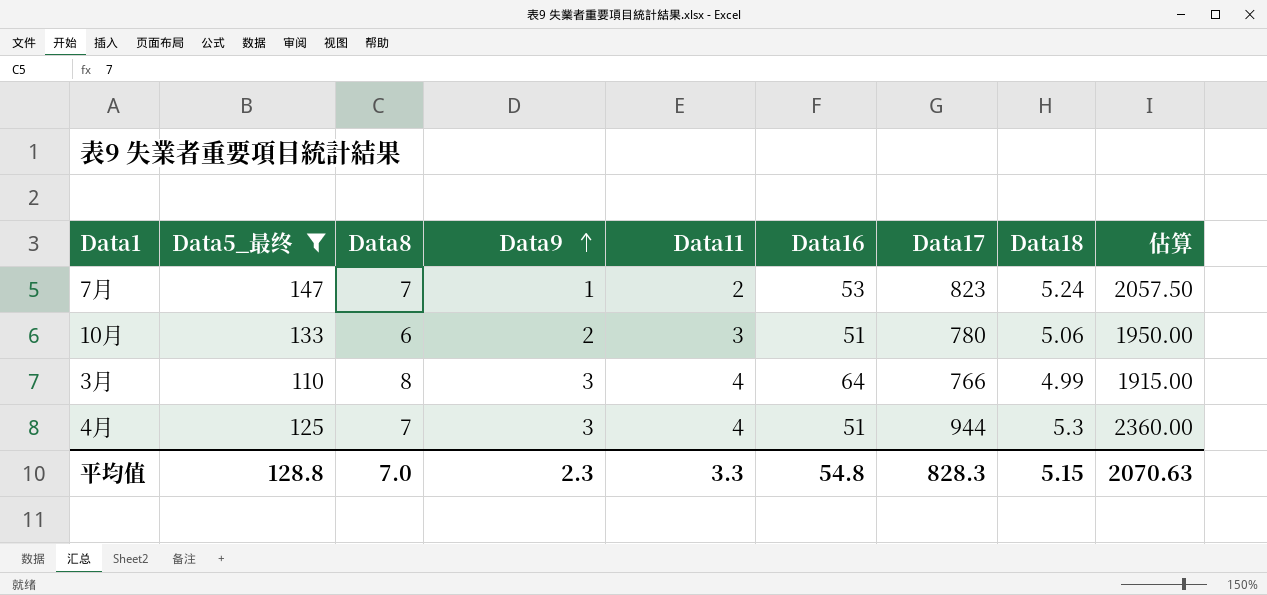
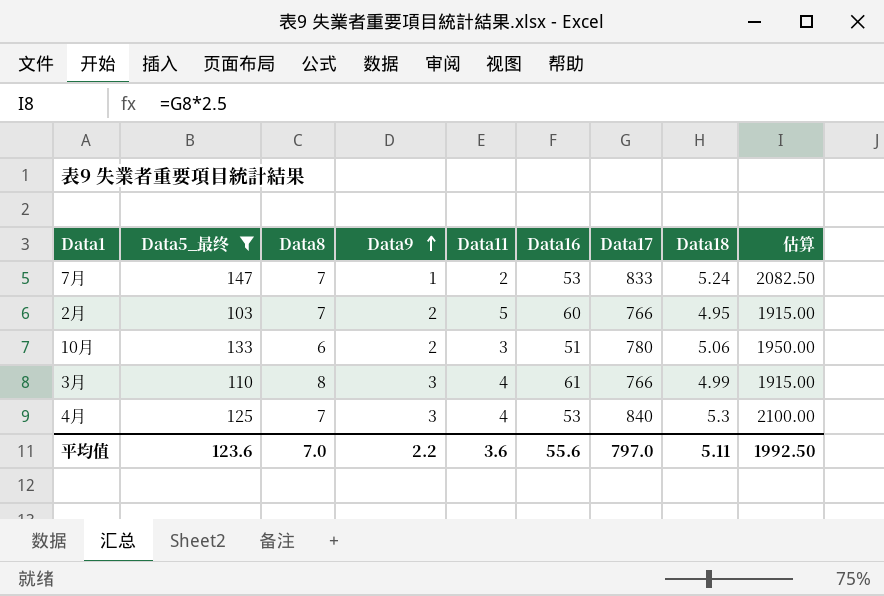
7月 | Data17: 823 -> 833
7月 | 估算: 2057.50 -> 2082.50
row 2月: none -> 103 | 7 | 2 | 5 | 60 | 766 | 4.95 | 1915.00
3月 | Data16: 64 -> 61
4月 | Data16: 51 -> 53
4月 | Data17: 944 -> 840
4月 | 估算: 2360.00 -> 2100.00
平均值 | Data5_最终: 128.8 -> 123.6
平均值 | Data9: 2.3 -> 2.2
平均值 | Data11: 3.3 -> 3.6
平均值 | Data16: 54.8 -> 55.6
平均值 | Data17: 828.3 -> 797.0
平均值 | Data18: 5.15 -> 5.11
平均值 | 估算: 2070.63 -> 1992.50

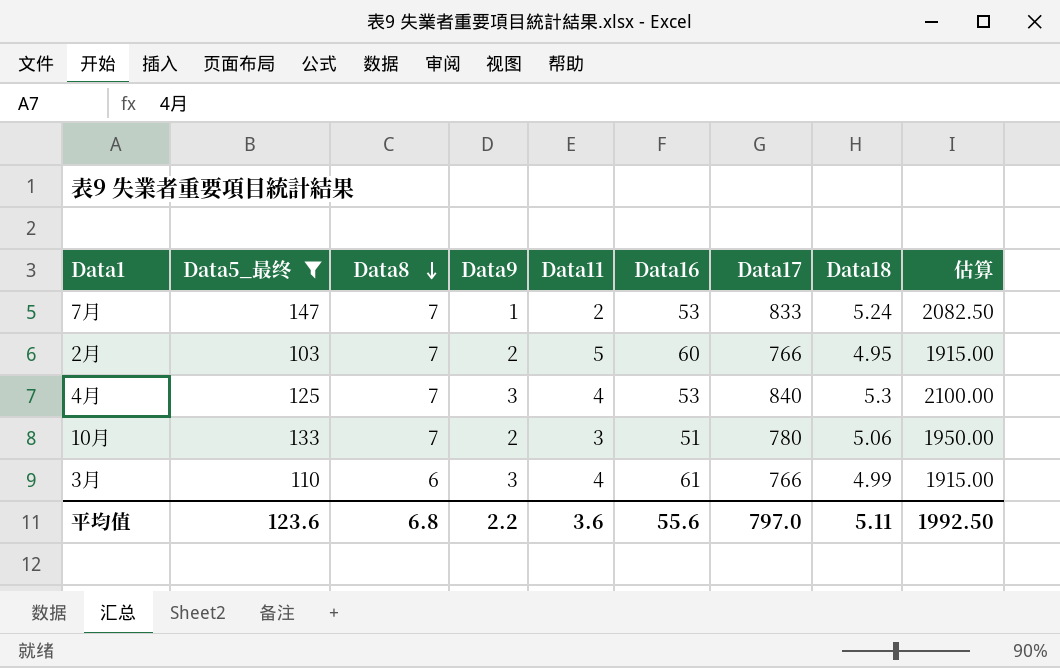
row order: Data9 ascending -> Data8 descending
10月 | Data8: 6 -> 7
3月 | Data8: 8 -> 6
平均值 | Data8: 7.0 -> 6.8

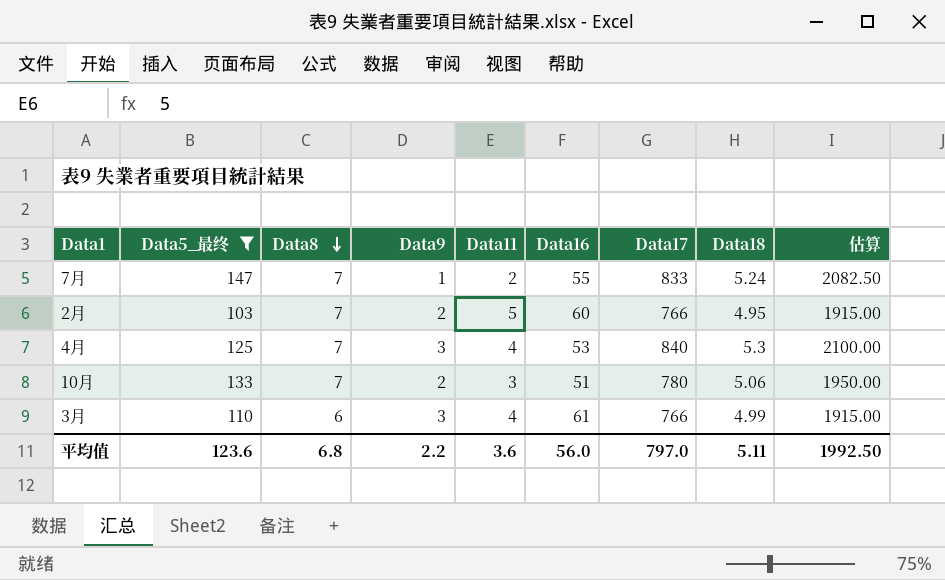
7月 | Data16: 53 -> 55
平均值 | Data16: 55.6 -> 56.0

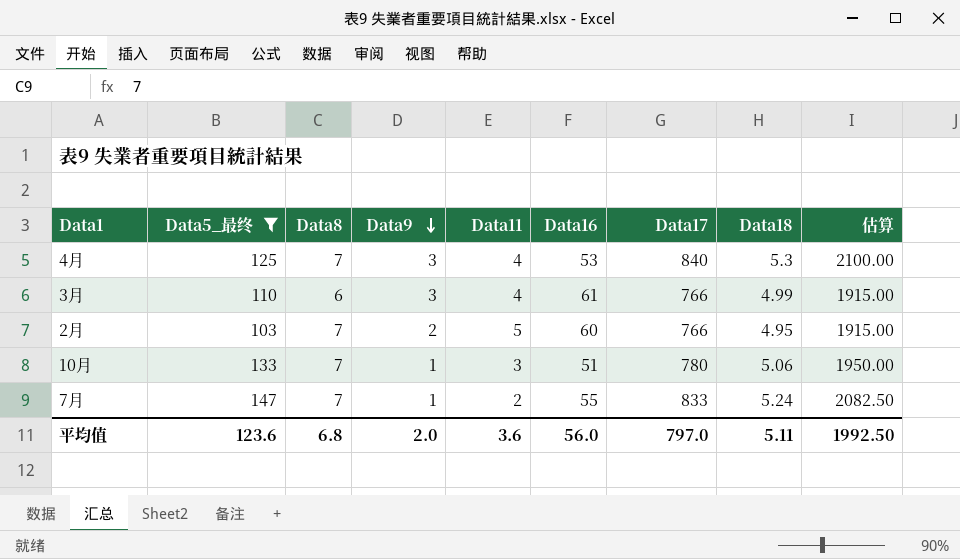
row order: Data8 descending -> Data9 descending
10月 | Data9: 2 -> 1
平均值 | Data9: 2.2 -> 2.0

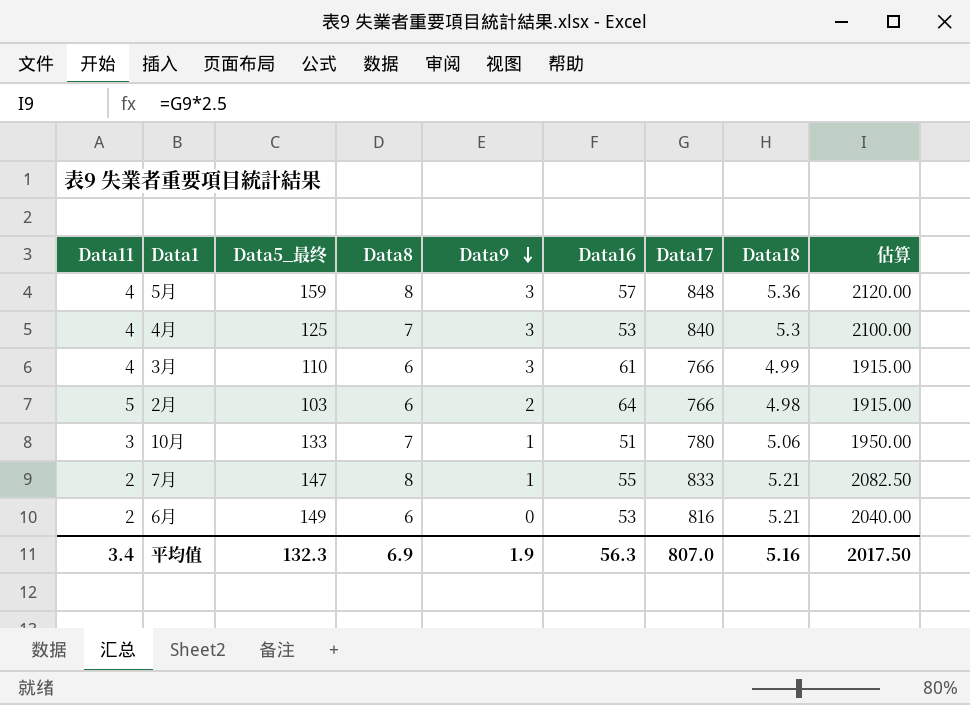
filter: Data5_最终 <= 147 -> none
column Data11 | position: 5 -> 1
2月 | Data8: 7 -> 6
2月 | Data16: 60 -> 64
2月 | Data18: 4.95 -> 4.98
7月 | Data8: 7 -> 8
7月 | Data18: 5.24 -> 5.21
平均值 | Data11: 3.6 -> 3.4
平均值 | Data5_最终: 123.6 -> 132.3
平均值 | Data8: 6.8 -> 6.9
平均值 | Data9: 2.0 -> 1.9
平均值 | Data16: 56.0 -> 56.3
平均值 | Data17: 797.0 -> 807.0
平均值 | Data18: 5.11 -> 5.16
平均值 | 估算: 1992.50 -> 2017.50

